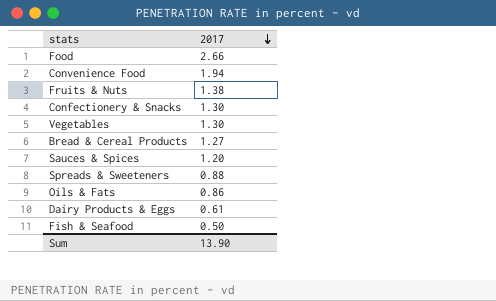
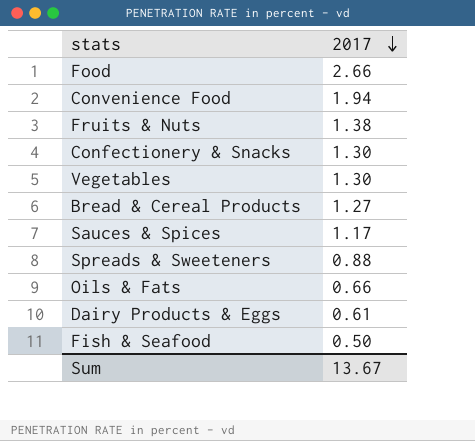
Sauces & Spices | 2017: 1.20 -> 1.17
Oils & Fats | 2017: 0.86 -> 0.66
Sum | 2017: 13.90 -> 13.67

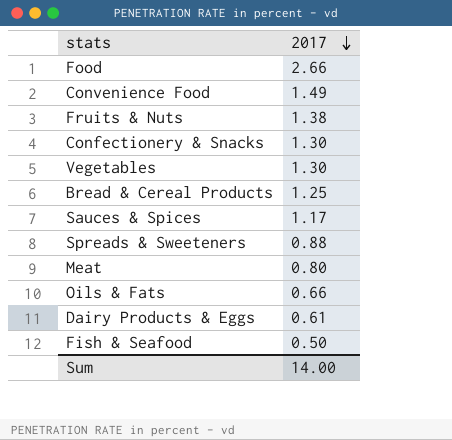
Convenience Food | 2017: 1.94 -> 1.49
Bread & Cereal Products | 2017: 1.27 -> 1.25
row Meat: none -> 0.80
Sum | 2017: 13.67 -> 14.00

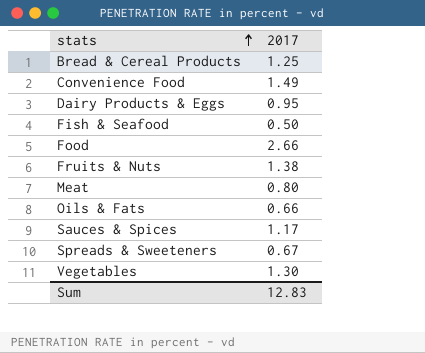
row order: 2017 descending -> stats ascending
row Confectionery & Snacks: 1.30 -> none
Dairy Products & Eggs | 2017: 0.61 -> 0.95
Spreads & Sweeteners | 2017: 0.88 -> 0.67
Sum | 2017: 14.00 -> 12.83

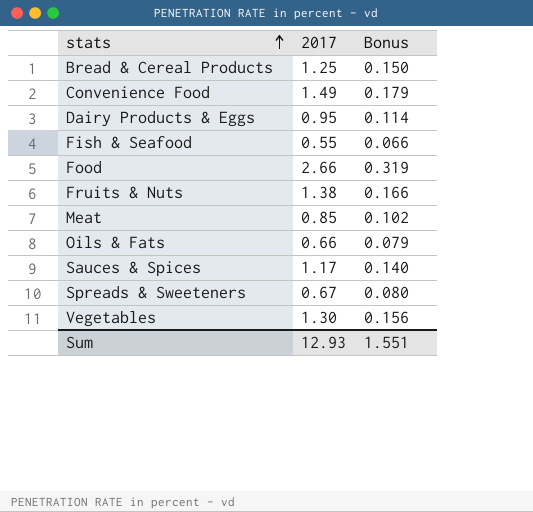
column Bonus | formula: none -> [2017] * 0.12
Fish & Seafood | 2017: 0.50 -> 0.55
Meat | 2017: 0.80 -> 0.85
Sum | 2017: 12.83 -> 12.93

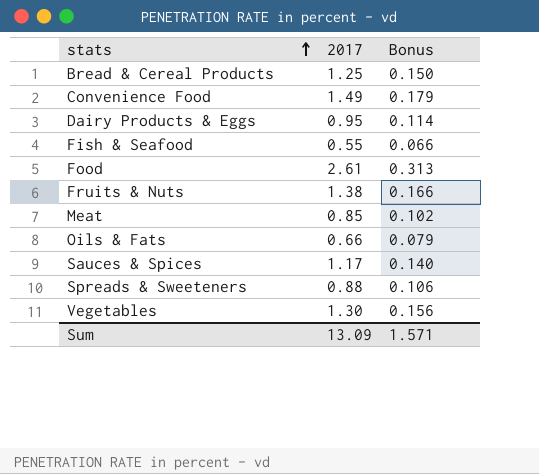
Food | 2017: 2.66 -> 2.61
Food | Bonus: 0.319 -> 0.313
Spreads & Sweeteners | 2017: 0.67 -> 0.88
Spreads & Sweeteners | Bonus: 0.080 -> 0.106
Sum | 2017: 12.93 -> 13.09
Sum | Bonus: 1.551 -> 1.571

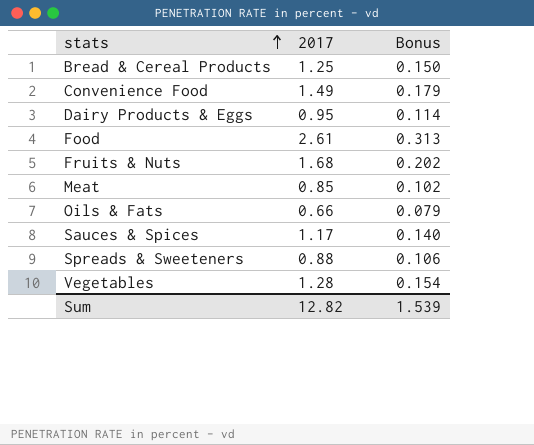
row Fish & Seafood: 0.55 | 0.066 -> none
Fruits & Nuts | 2017: 1.38 -> 1.68
Fruits & Nuts | Bonus: 0.166 -> 0.202
Vegetables | 2017: 1.30 -> 1.28
Vegetables | Bonus: 0.156 -> 0.154
Sum | 2017: 13.09 -> 12.82
Sum | Bonus: 1.571 -> 1.539

